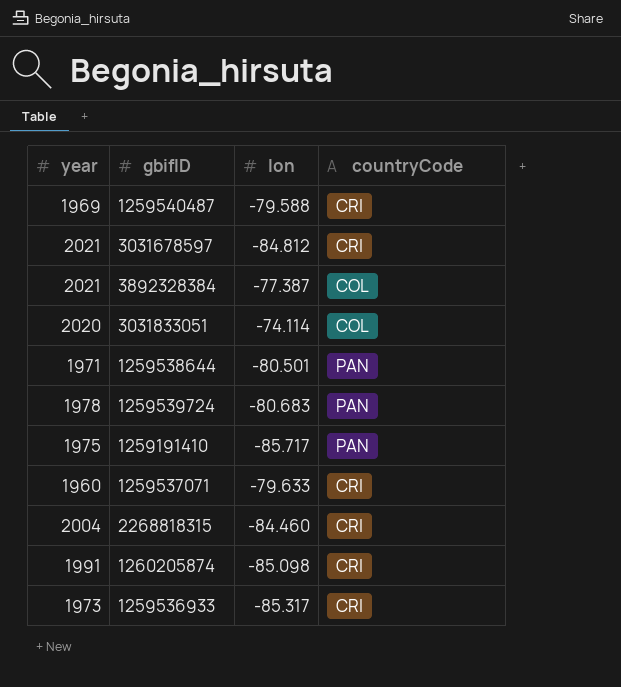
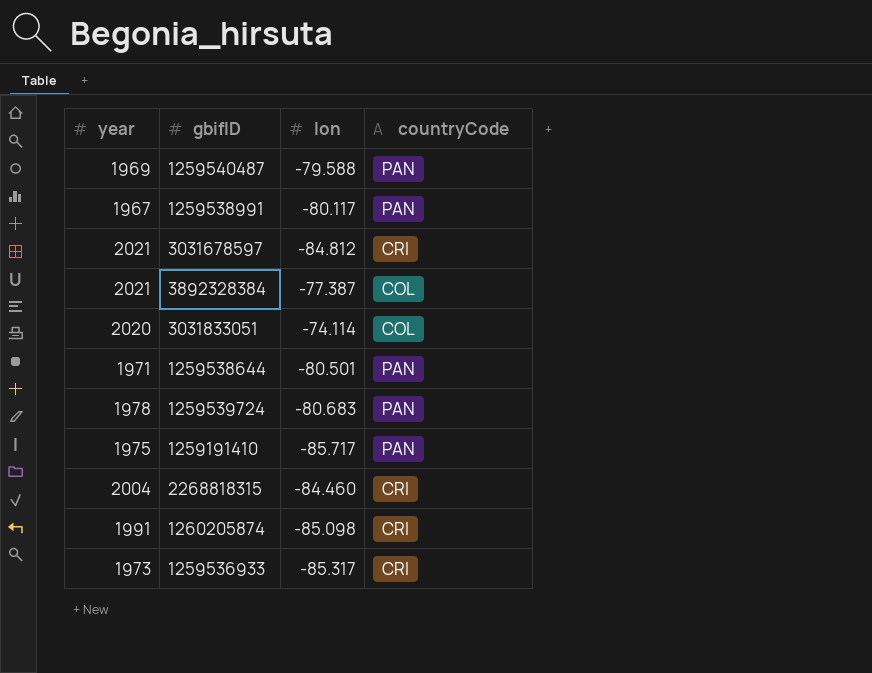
row 1259537071: 1960 | -79.633 | CRI -> none
1259540487 | countryCode: CRI -> PAN
row 1259538991: none -> 1967 | -80.117 | PAN

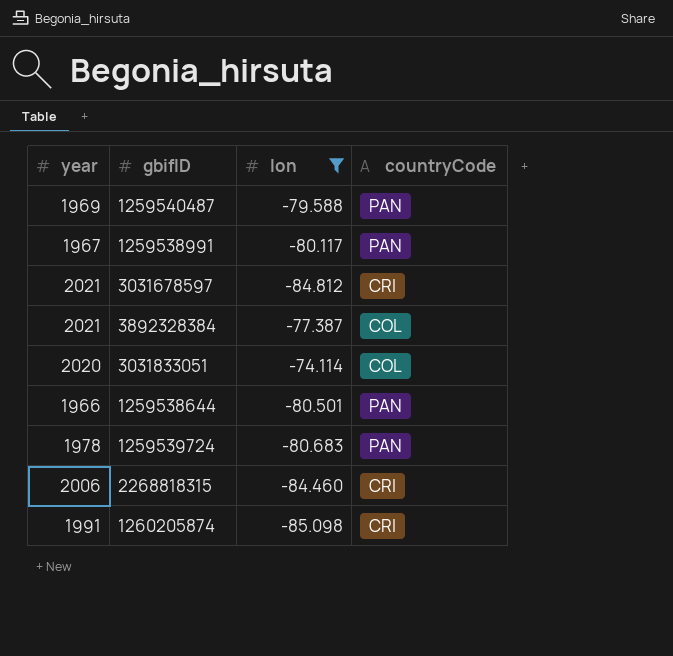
filter: none -> lon >= -85.098
1259538644 | year: 1971 -> 1966
2268818315 | year: 2004 -> 2006

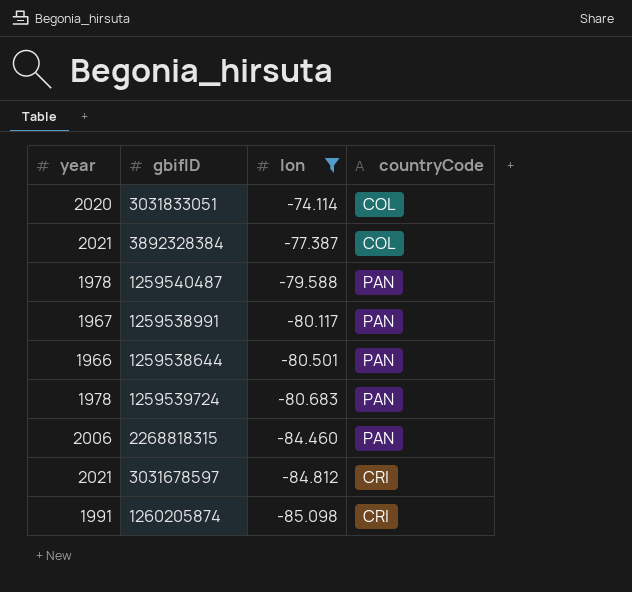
row order: none -> lon descending
1259540487 | year: 1969 -> 1978
2268818315 | countryCode: CRI -> PAN

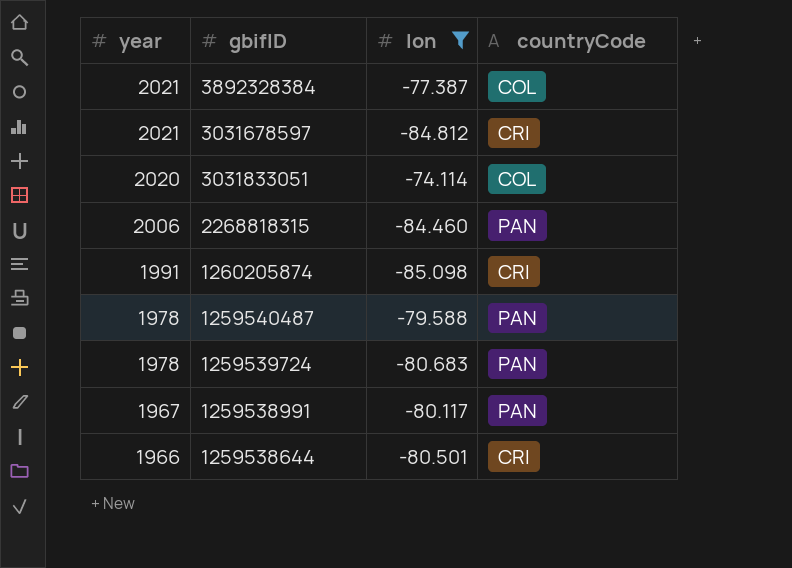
row order: lon descending -> year descending
1259538644 | countryCode: PAN -> CRI

